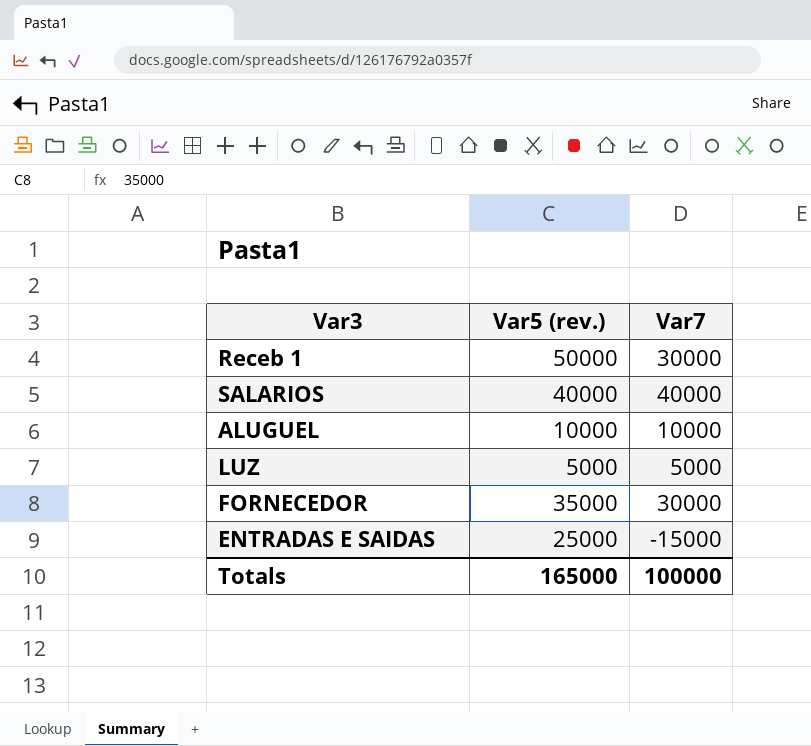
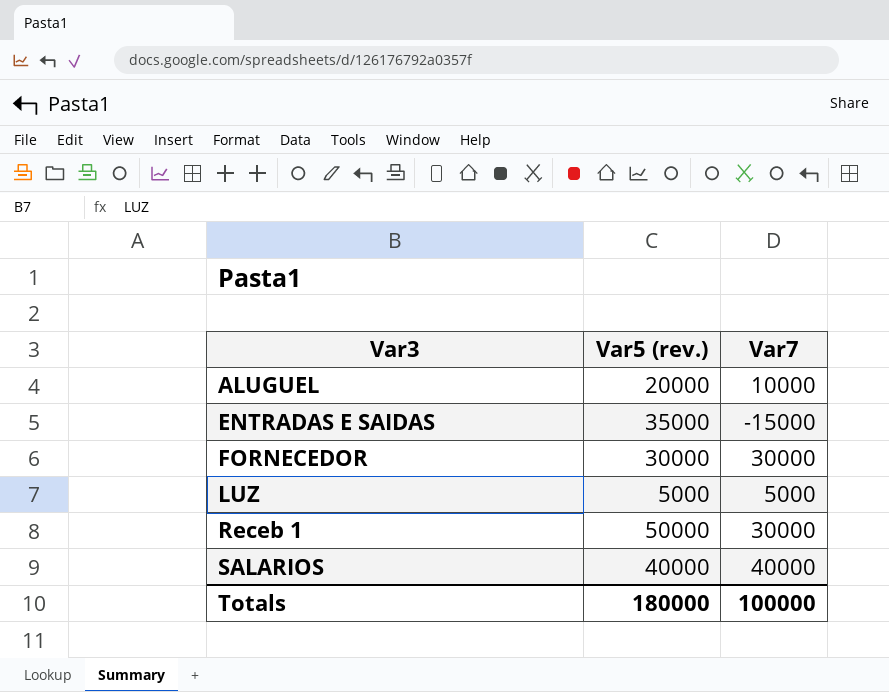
row order: none -> Var3 ascending
ALUGUEL | Var5 (rev.): 10000 -> 20000
ENTRADAS E SAIDAS | Var5 (rev.): 25000 -> 35000
FORNECEDOR | Var5 (rev.): 35000 -> 30000
Totals | Var5 (rev.): 165000 -> 180000

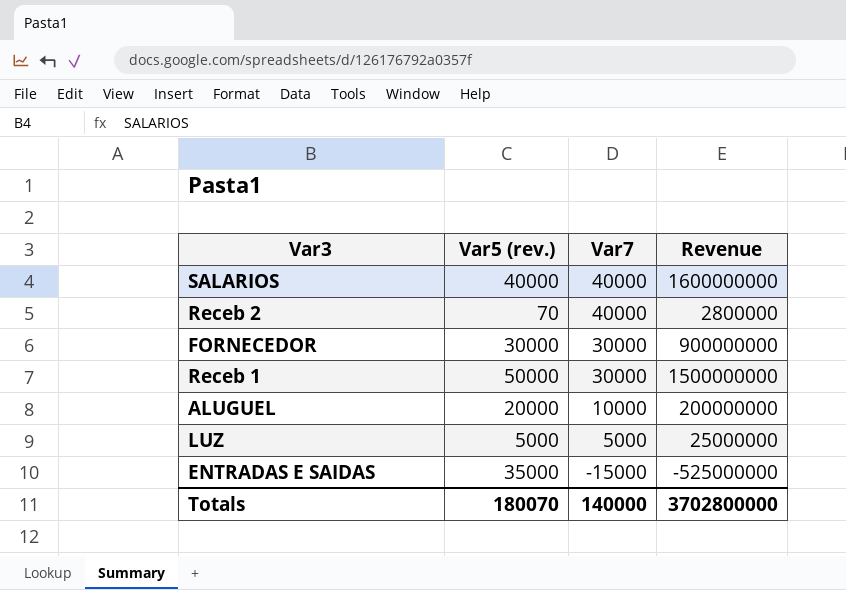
row order: Var3 ascending -> Var7 descending
column Revenue | formula: none -> [Var5 (rev.)] * [Var7]
row Receb 2: none -> 70 | 40000 | 2800000
Totals | Var5 (rev.): 180000 -> 180070
Totals | Var7: 100000 -> 140000

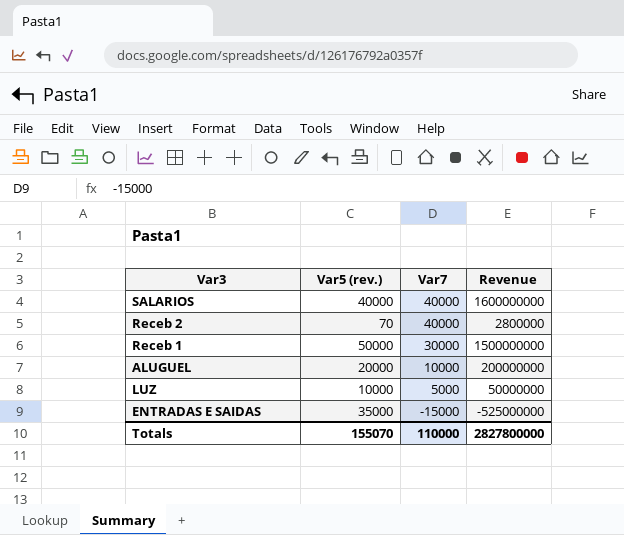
row FORNECEDOR: 30000 | 30000 | 900000000 -> none
LUZ | Var5 (rev.): 5000 -> 10000
LUZ | Revenue: 25000000 -> 50000000
Totals | Var5 (rev.): 180070 -> 155070
Totals | Var7: 140000 -> 110000
Totals | Revenue: 3702800000 -> 2827800000

